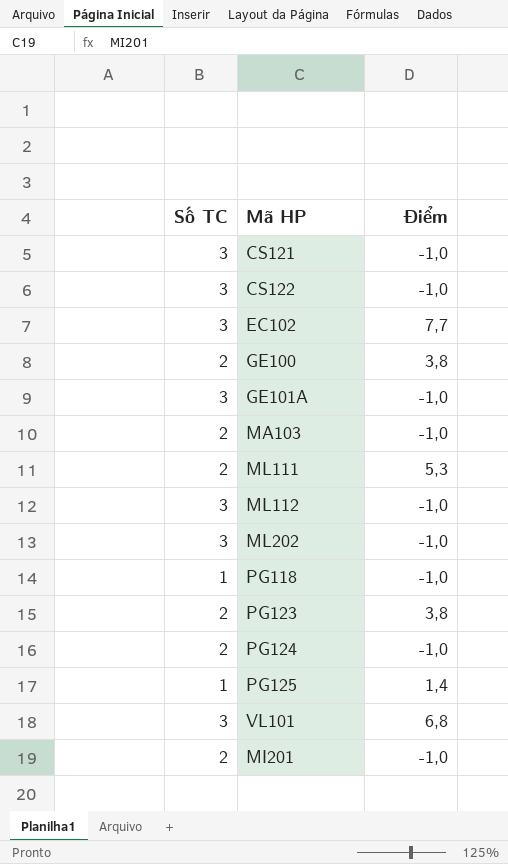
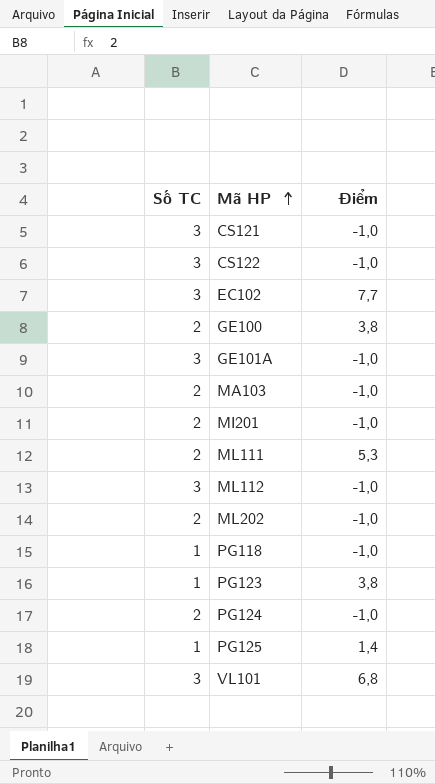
row order: none -> Mã HP ascending
ML202 | Số TC: 3 -> 2
PG123 | Số TC: 2 -> 1

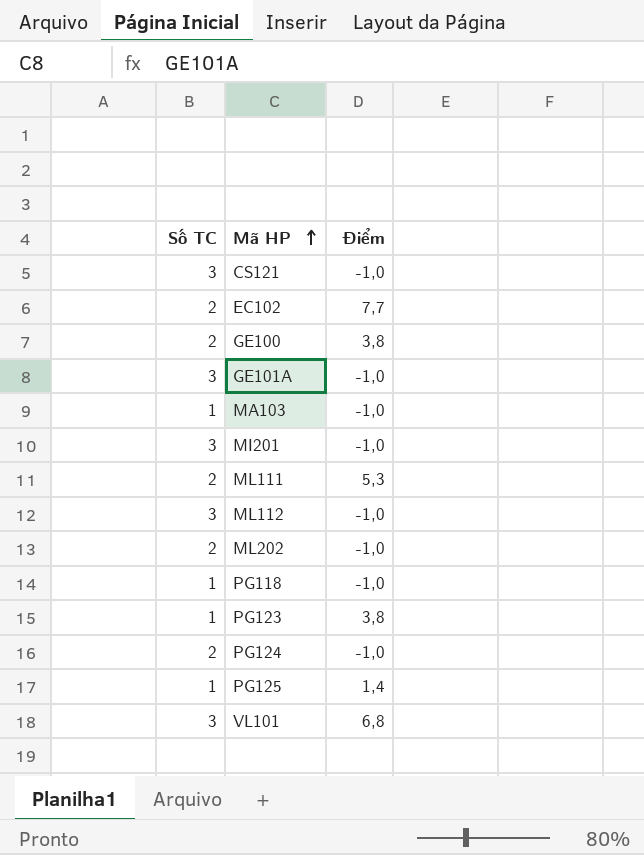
row CS122: 3 | -1,0 -> none
EC102 | Số TC: 3 -> 2
MA103 | Số TC: 2 -> 1
MI201 | Số TC: 2 -> 3

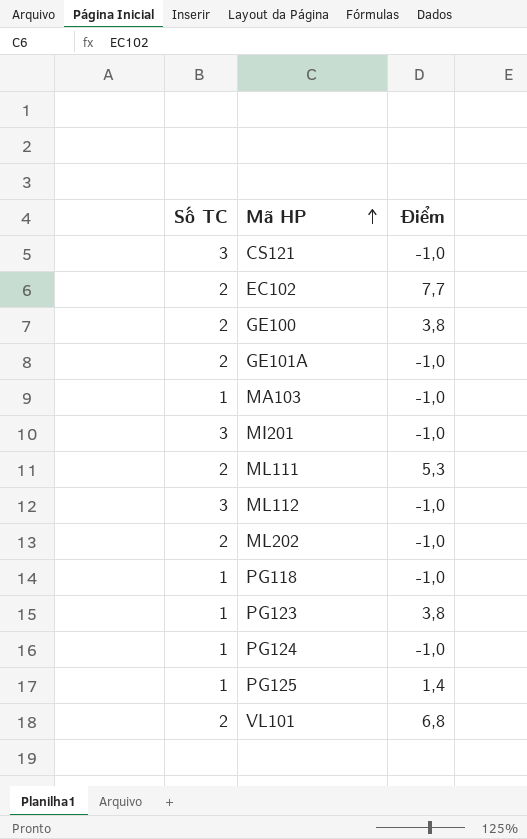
GE101A | Số TC: 3 -> 2
PG124 | Số TC: 2 -> 1
VL101 | Số TC: 3 -> 2

